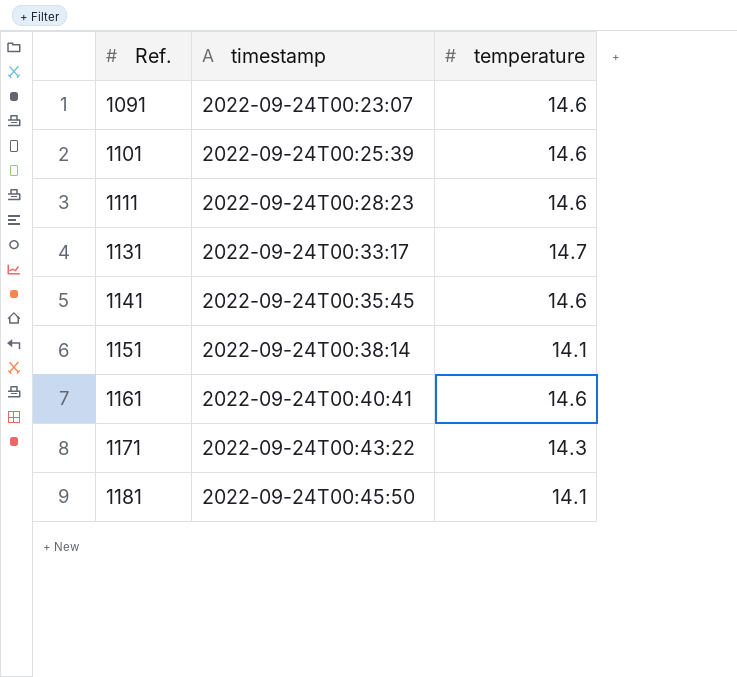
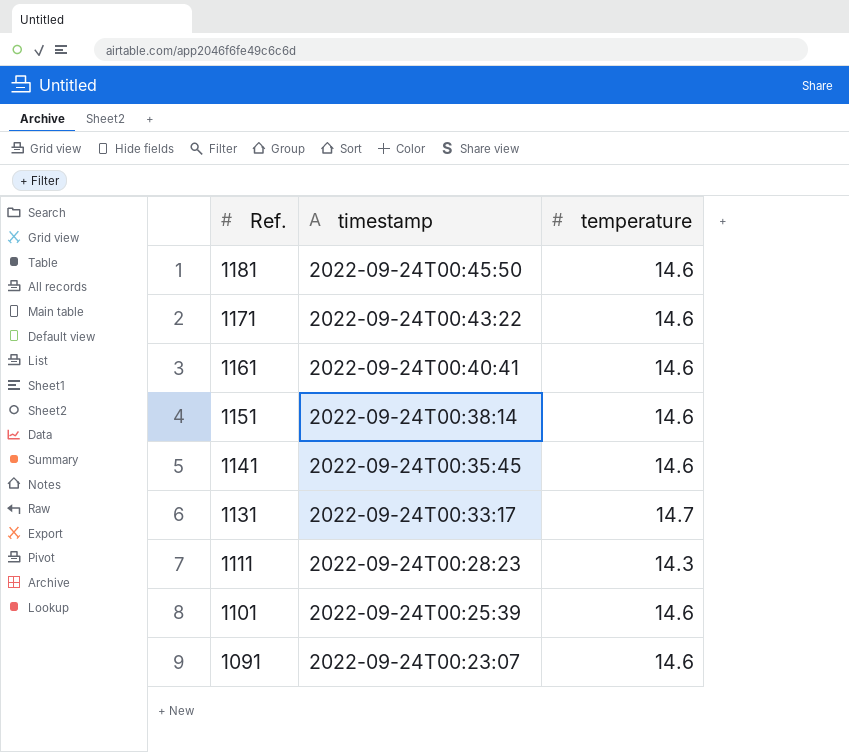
row order: Ref. ascending -> Ref. descending
1181 | temperature: 14.1 -> 14.6
1171 | temperature: 14.3 -> 14.6
1151 | temperature: 14.1 -> 14.6
1111 | temperature: 14.6 -> 14.3

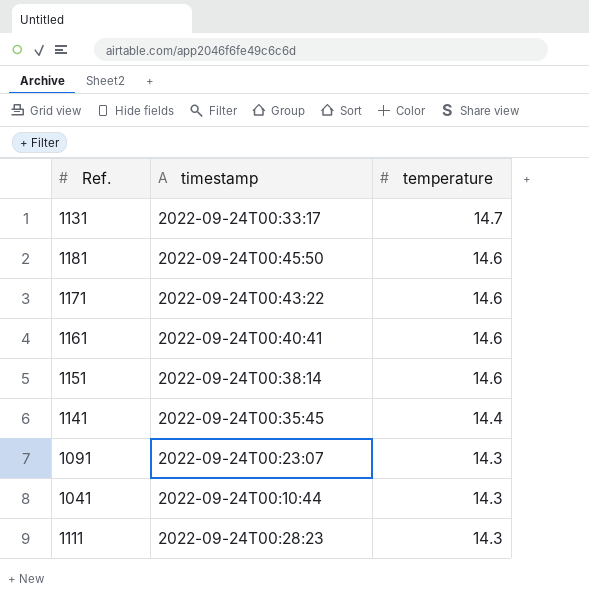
row order: Ref. descending -> temperature descending
row 1101: 2022-09-24T00:25:39 | 14.6 -> none
1141 | temperature: 14.6 -> 14.4
1091 | temperature: 14.6 -> 14.3
row 1041: none -> 2022-09-24T00:10:44 | 14.3

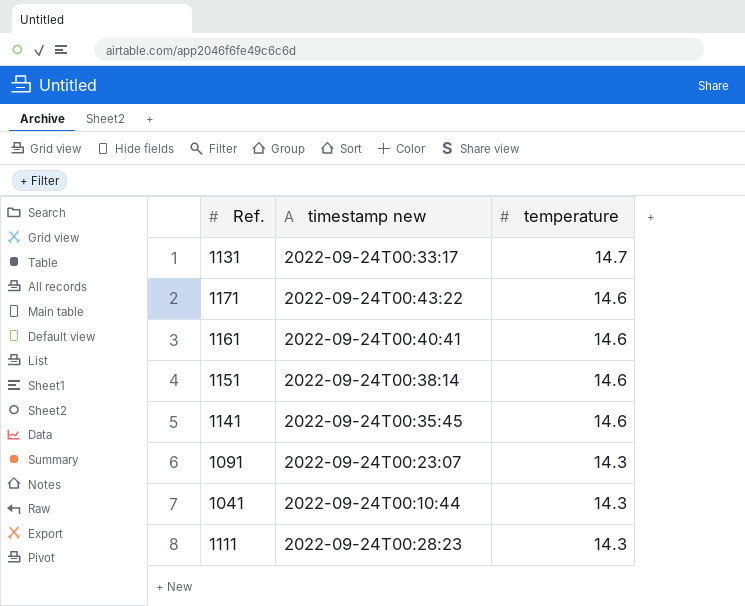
column name: timestamp -> timestamp new
row 1181: 2022-09-24T00:45:50 | 14.6 -> none
1141 | temperature: 14.4 -> 14.6

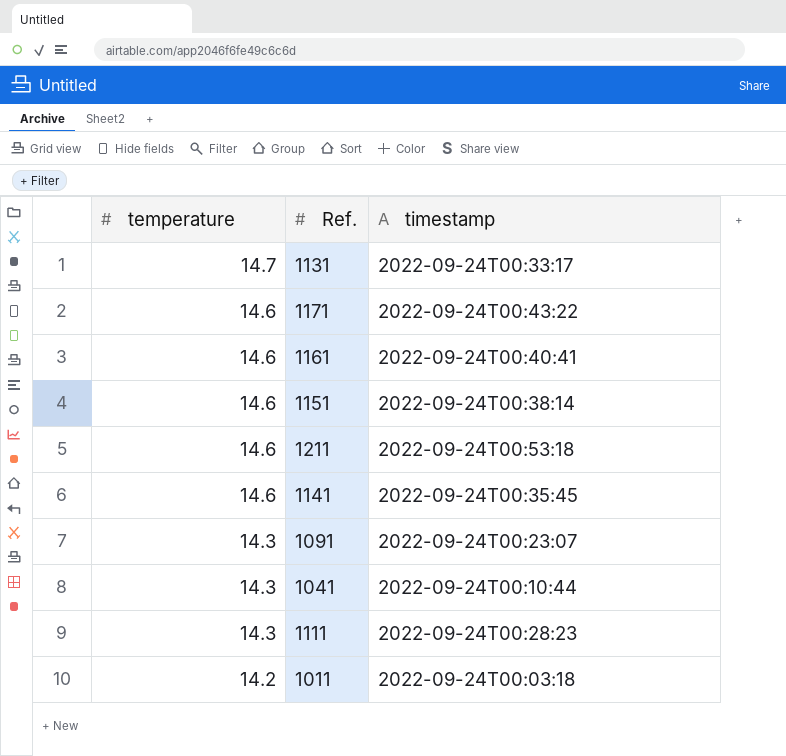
column temperature | position: 3 -> 1
column name: timestamp new -> timestamp
row 1211: none -> 14.6 | 2022-09-24T00:53:18
row 1011: none -> 14.2 | 2022-09-24T00:03:18

